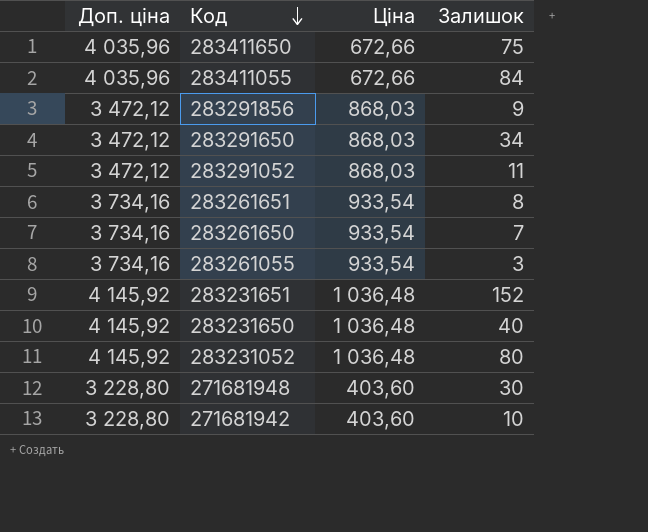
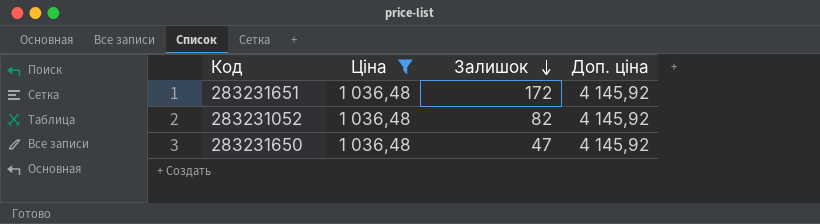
filter: none -> Ціна = 1 036,48
row order: Код descending -> Залишок descending
column Доп. ціна | position: 1 -> 4
283231651 | Залишок: 152 -> 172
283231052 | Залишок: 80 -> 82
283231650 | Залишок: 40 -> 47

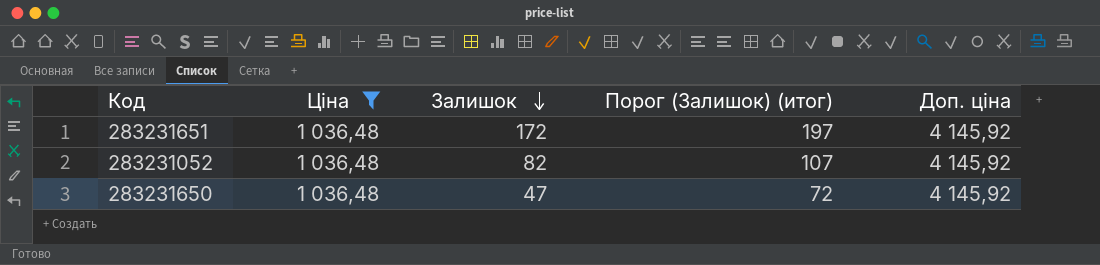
column Порог (Залишок) (итог) | formula: none -> [Залишок] + 25

